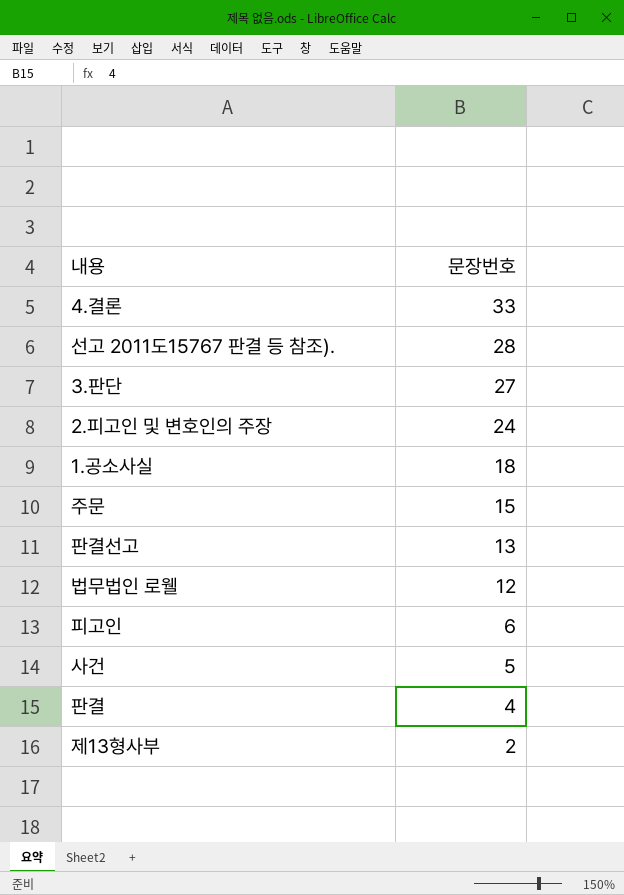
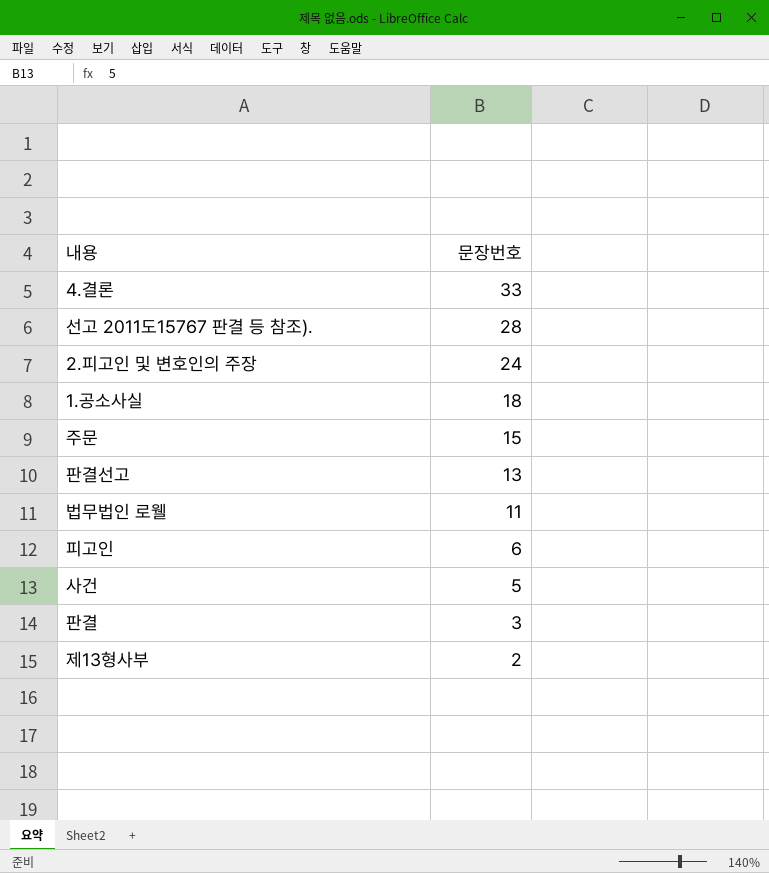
row 3.판단: 27 -> none
법무법인 로웰 | 문장번호: 12 -> 11
판결 | 문장번호: 4 -> 3

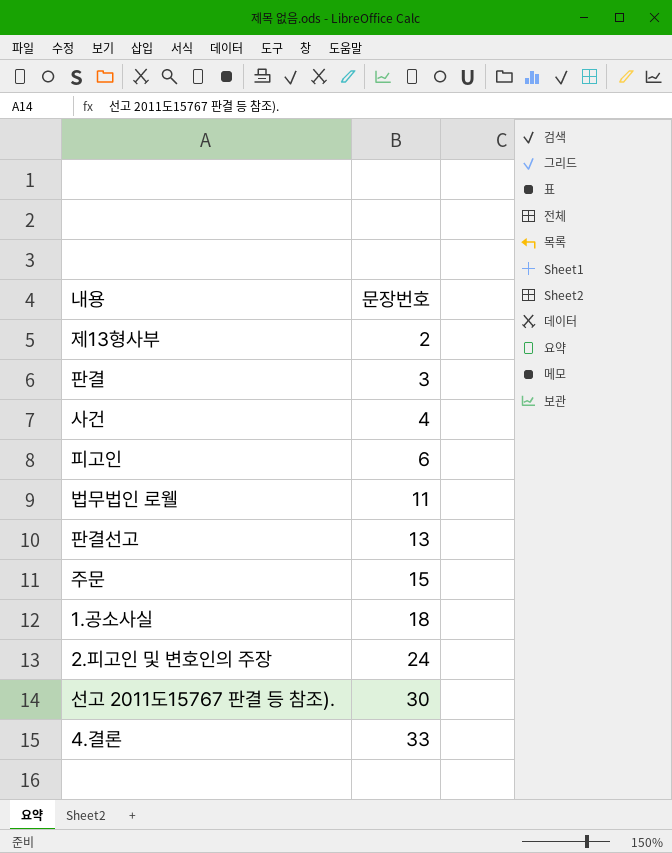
row order: 문장번호 descending -> 문장번호 ascending
사건 | 문장번호: 5 -> 4
선고 2011도15767 판결 등 참조). | 문장번호: 28 -> 30

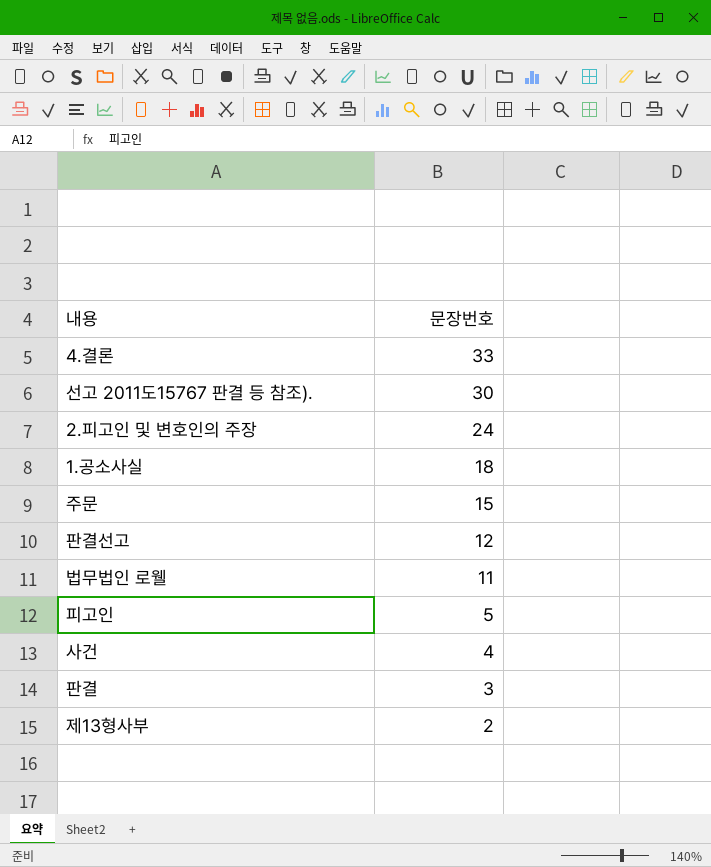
row order: 문장번호 ascending -> 문장번호 descending
판결선고 | 문장번호: 13 -> 12
피고인 | 문장번호: 6 -> 5

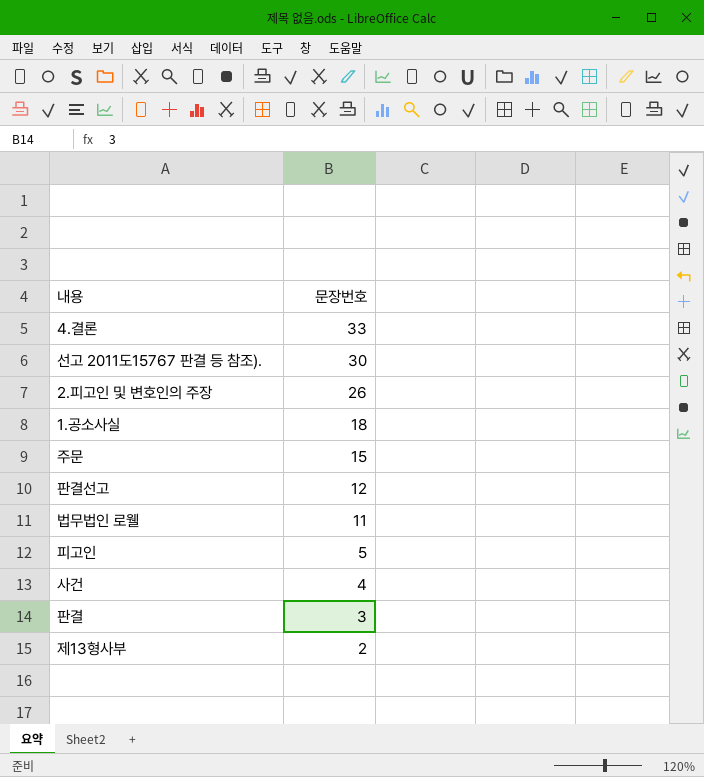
2.피고인 및 변호인의 주장 | 문장번호: 24 -> 26

